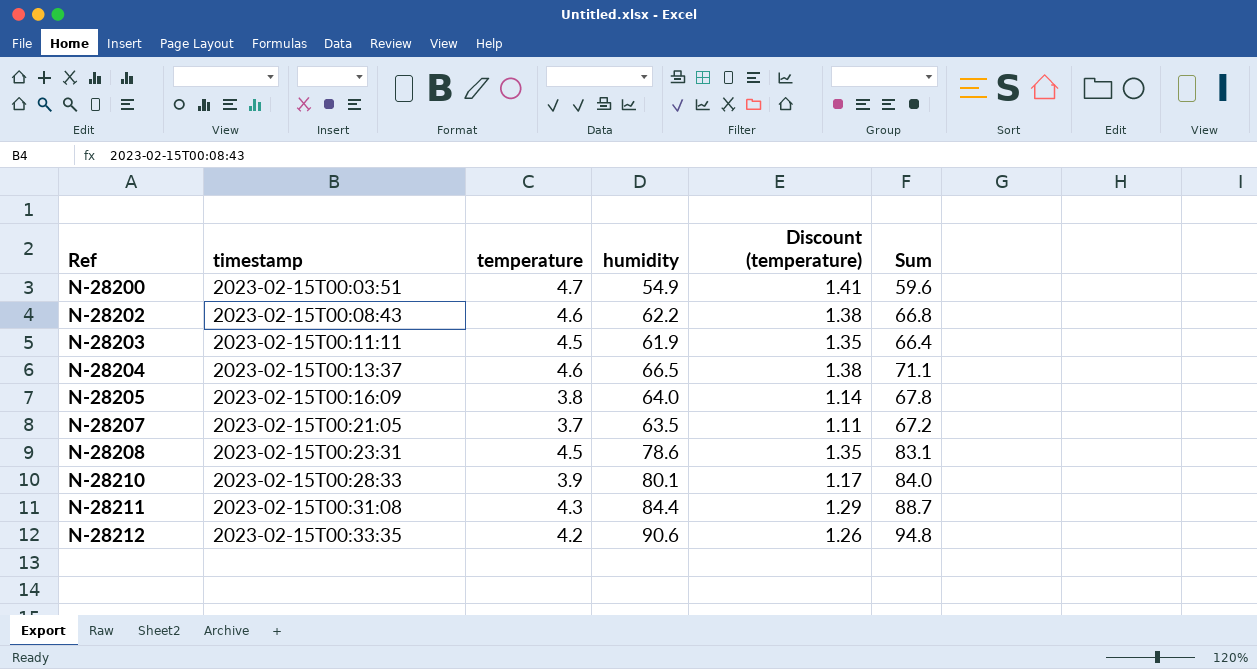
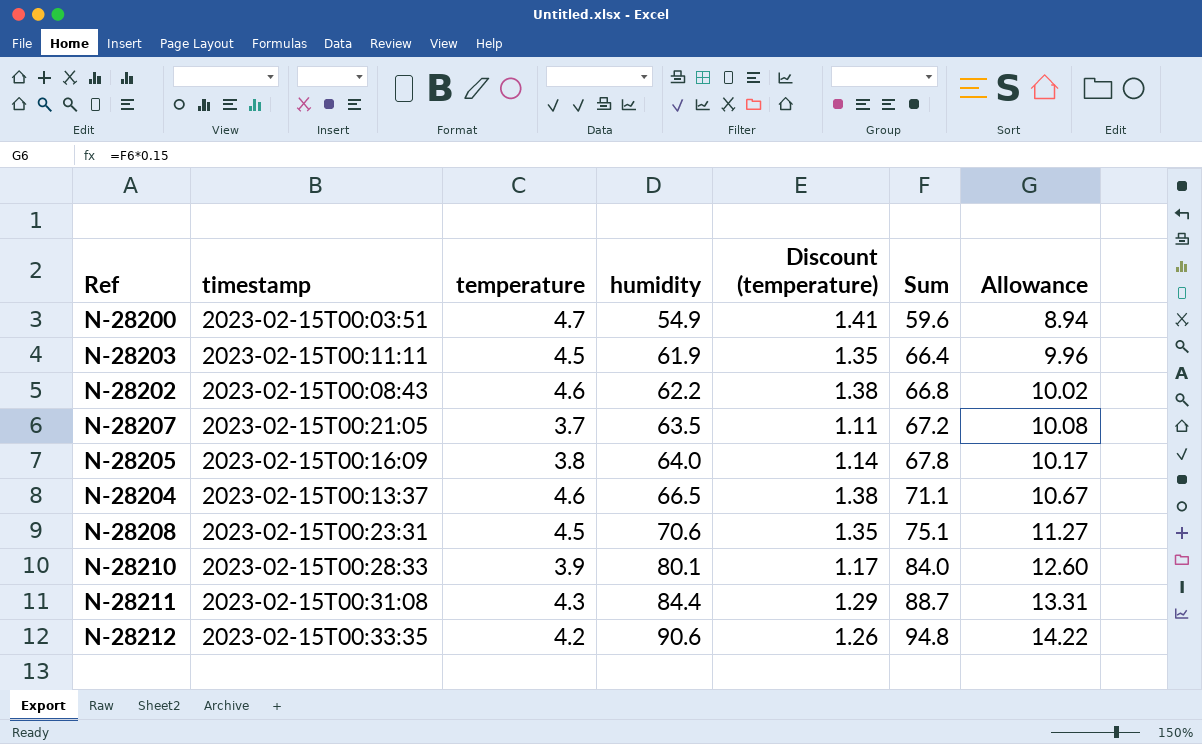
row order: Ref ascending -> humidity ascending
column Allowance | formula: none -> [Sum] * 0.15
N-28208 | humidity: 78.6 -> 70.6
N-28208 | Sum: 83.1 -> 75.1

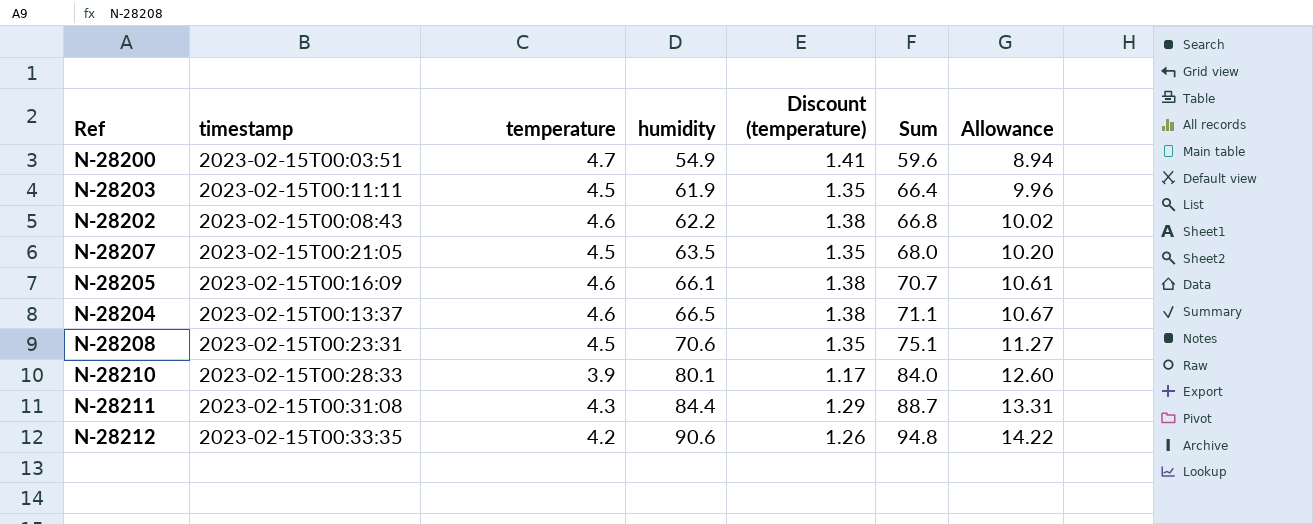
N-28207 | temperature: 3.7 -> 4.5
N-28207 | Discount (temperature): 1.11 -> 1.35
N-28207 | Sum: 67.2 -> 68.0
N-28207 | Allowance: 10.08 -> 10.20
N-28205 | temperature: 3.8 -> 4.6
N-28205 | humidity: 64.0 -> 66.1
N-28205 | Discount (temperature): 1.14 -> 1.38
N-28205 | Sum: 67.8 -> 70.7
N-28205 | Allowance: 10.17 -> 10.61

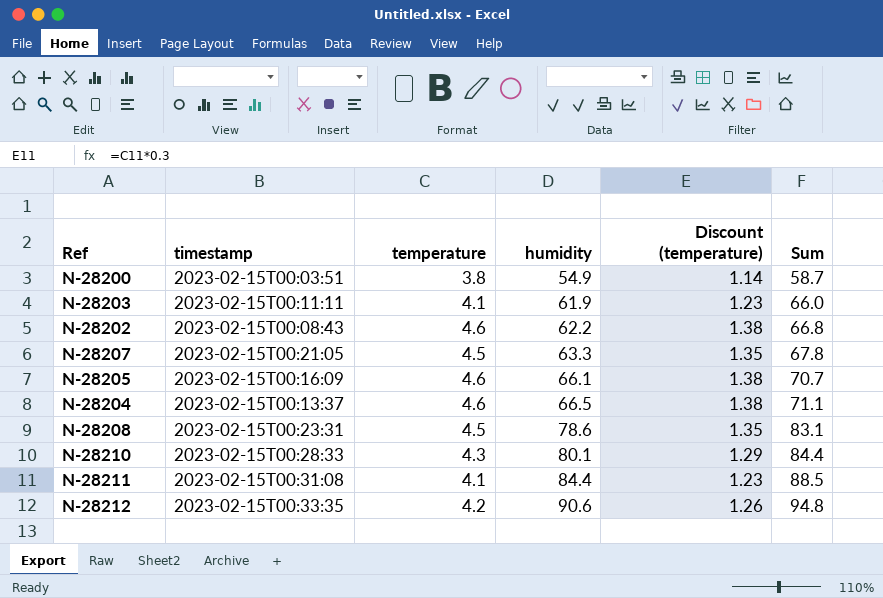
column Allowance | formula: [Sum] * 0.15 -> none
N-28200 | temperature: 4.7 -> 3.8
N-28200 | Discount (temperature): 1.41 -> 1.14
N-28200 | Sum: 59.6 -> 58.7
N-28203 | temperature: 4.5 -> 4.1
N-28203 | Discount (temperature): 1.35 -> 1.23
N-28203 | Sum: 66.4 -> 66.0
N-28207 | humidity: 63.5 -> 63.3
N-28207 | Sum: 68.0 -> 67.8
N-28208 | humidity: 70.6 -> 78.6
N-28208 | Sum: 75.1 -> 83.1
N-28210 | temperature: 3.9 -> 4.3
N-28210 | Discount (temperature): 1.17 -> 1.29
N-28210 | Sum: 84.0 -> 84.4
N-28211 | temperature: 4.3 -> 4.1
N-28211 | Discount (temperature): 1.29 -> 1.23
N-28211 | Sum: 88.7 -> 88.5

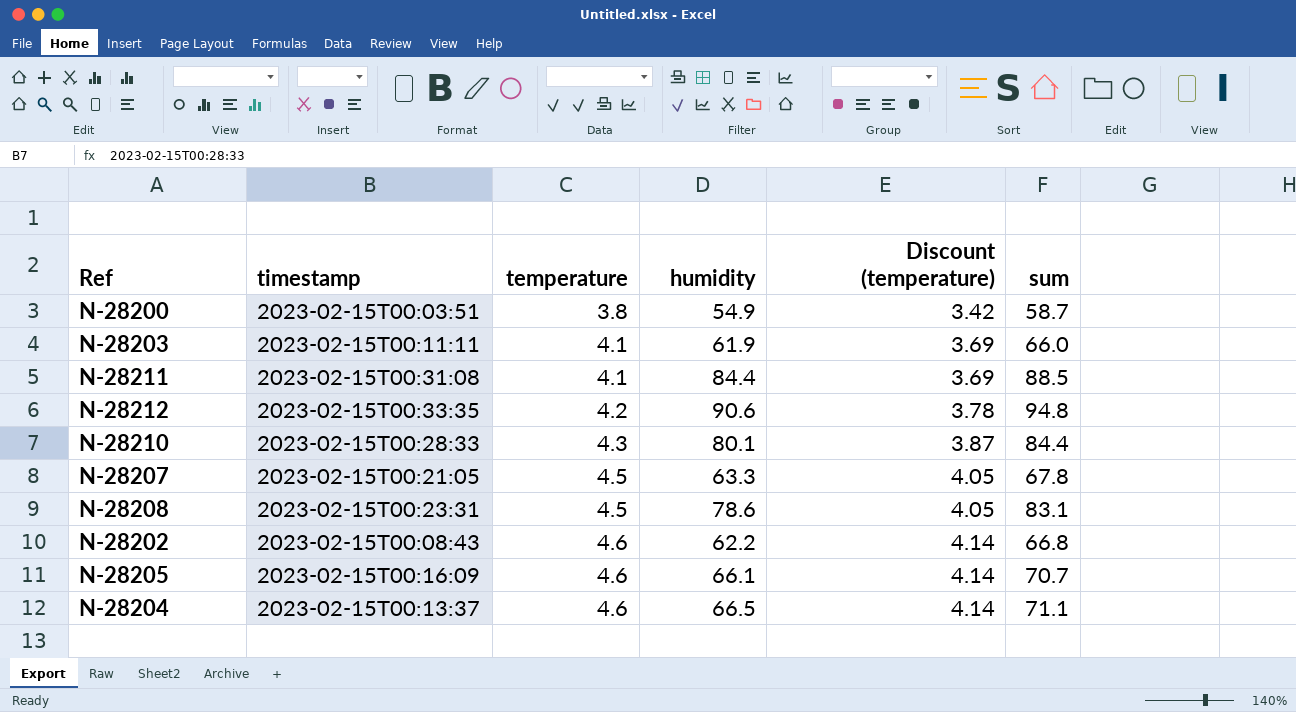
row order: humidity ascending -> temperature ascending
column Discount (temperature) | formula: [temperature] * 0.3 -> [temperature] * 0.9
column name: Sum -> sum

